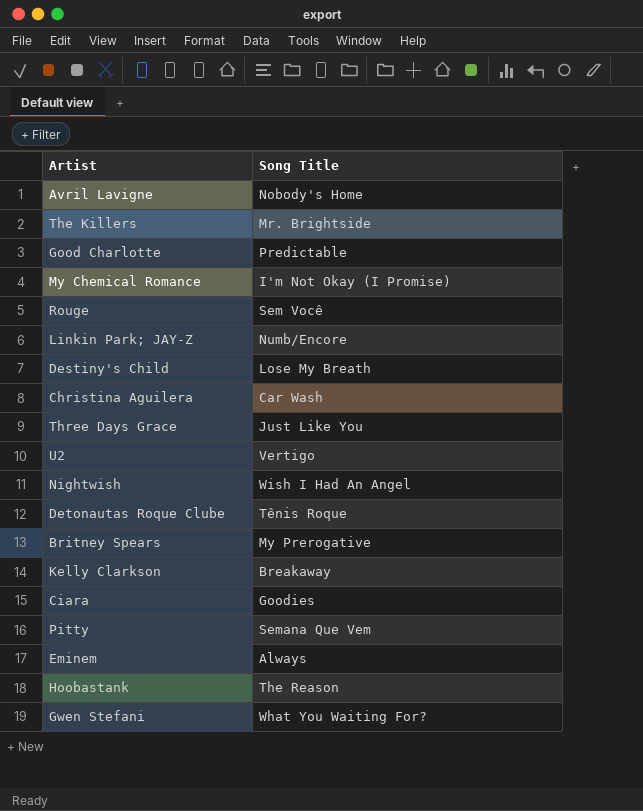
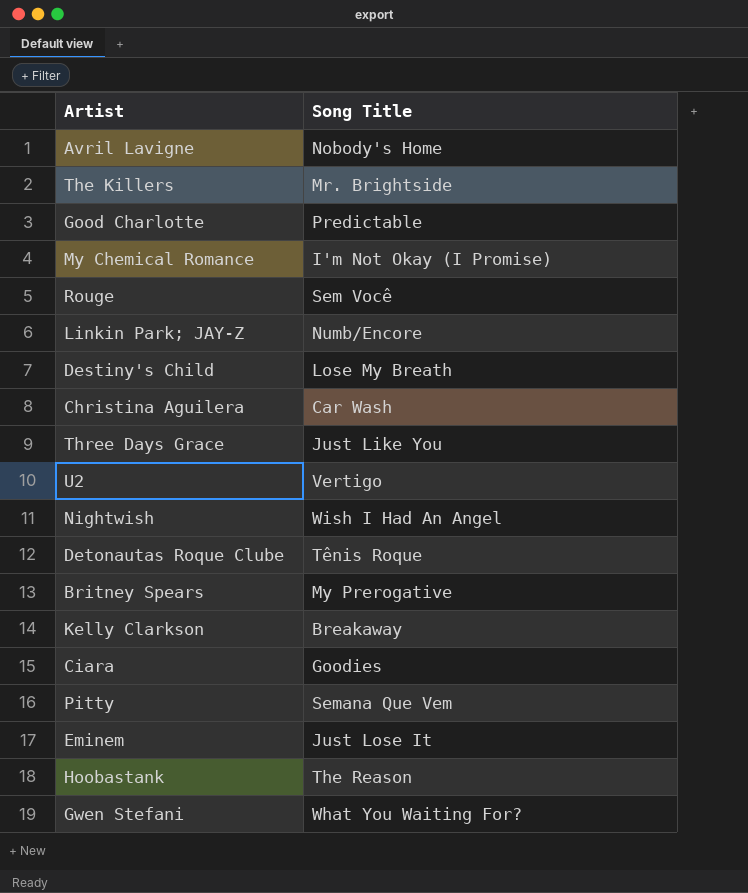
Eminem | Song Title: Always -> Just Lose It

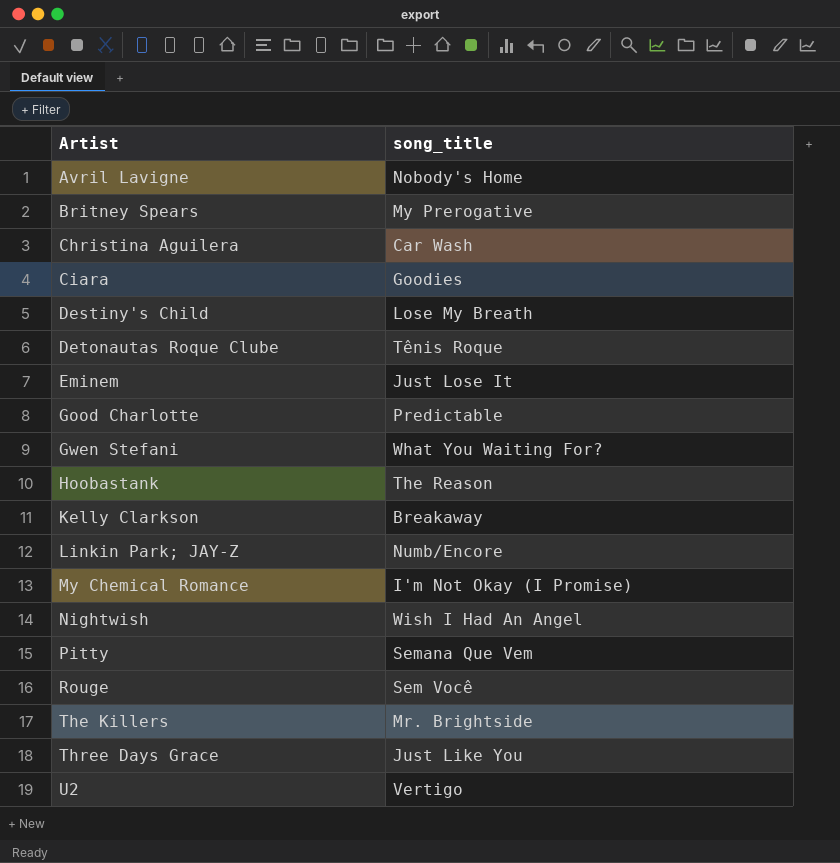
row order: none -> Artist ascending
column name: Song Title -> song_title

